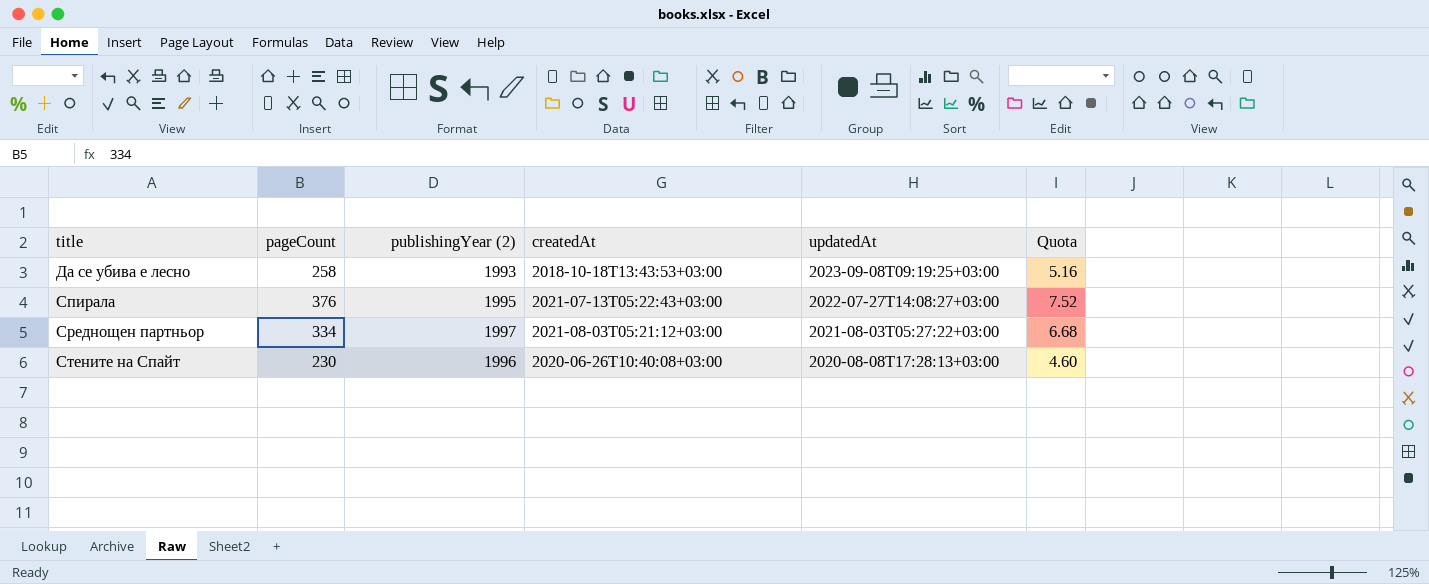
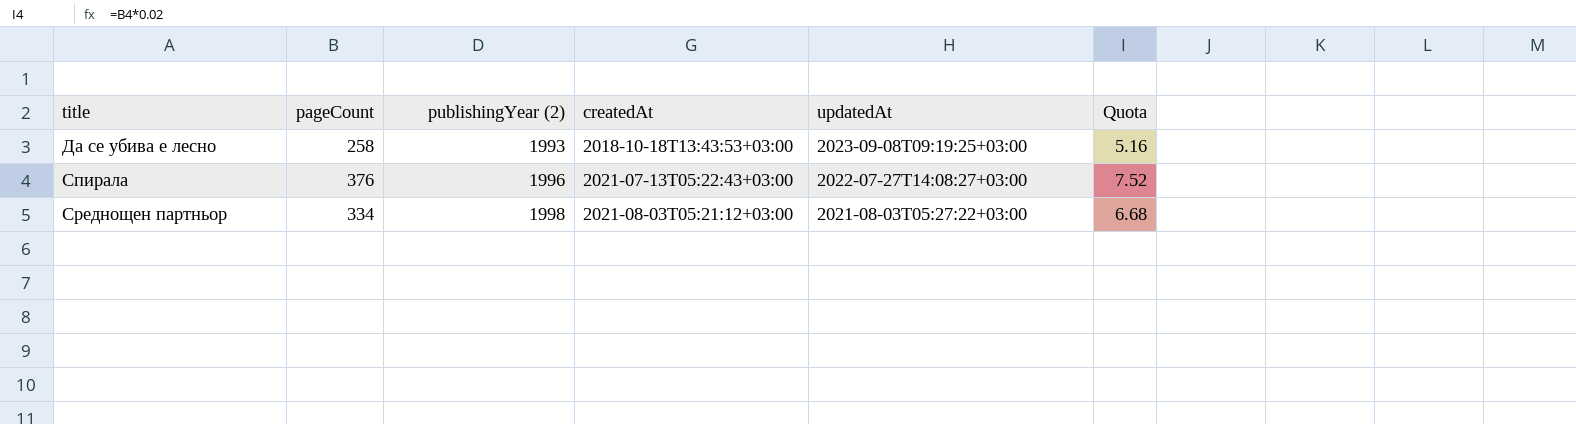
row Стените на Спайт: 230 | 1996 | 2020-06-26T10:40:08+03:00 | 2020-08-08T17:28:13+03:00 | 4.60 -> none
Спирала | publishingYear (2): 1995 -> 1996
Среднощен партньор | publishingYear (2): 1997 -> 1998

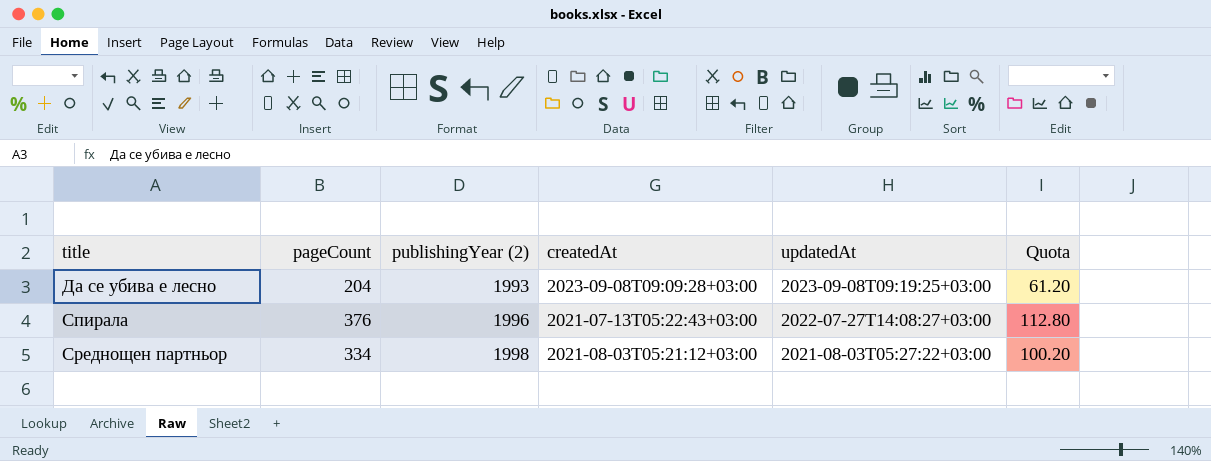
column Quota | formula: [pageCount] * 0.02 -> [pageCount] * 0.3
Да се убива е лесно | pageCount: 258 -> 204
Да се убива е лесно | createdAt: 2018-10-18T13:43:53+03:00 -> 2023-09-08T09:09:28+03:00

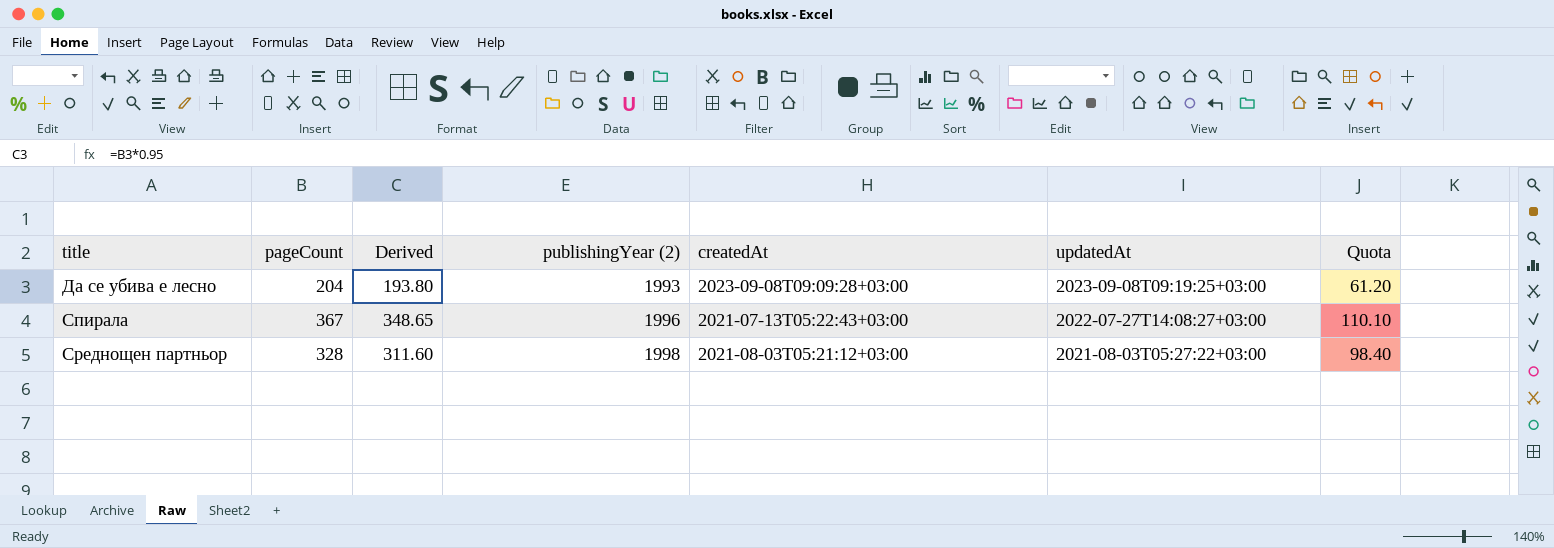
column Derived | formula: none -> [pageCount] * 0.95
Спирала | pageCount: 376 -> 367
Спирала | Quota: 112.80 -> 110.10
Среднощен партньор | pageCount: 334 -> 328
Среднощен партньор | Quota: 100.20 -> 98.40

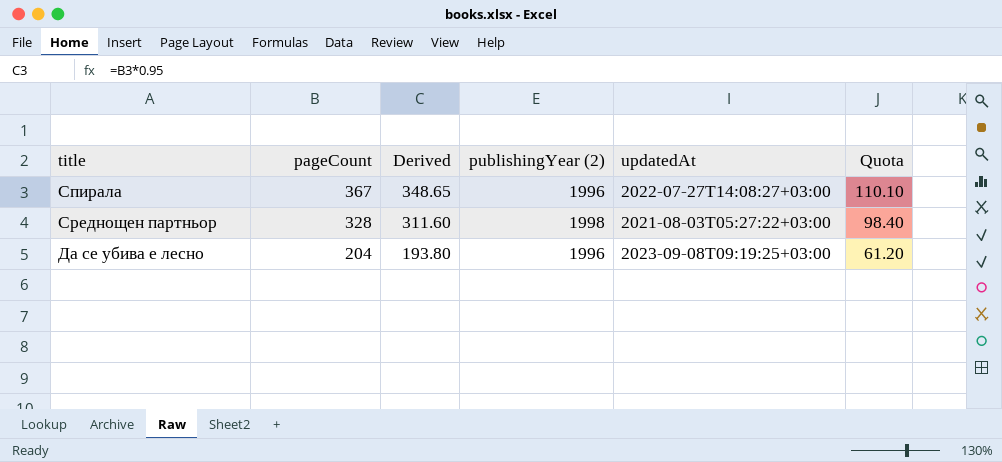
row order: title ascending -> pageCount descending
column createdAt | position: 5 -> none
Да се убива е лесно | publishingYear (2): 1993 -> 1996

